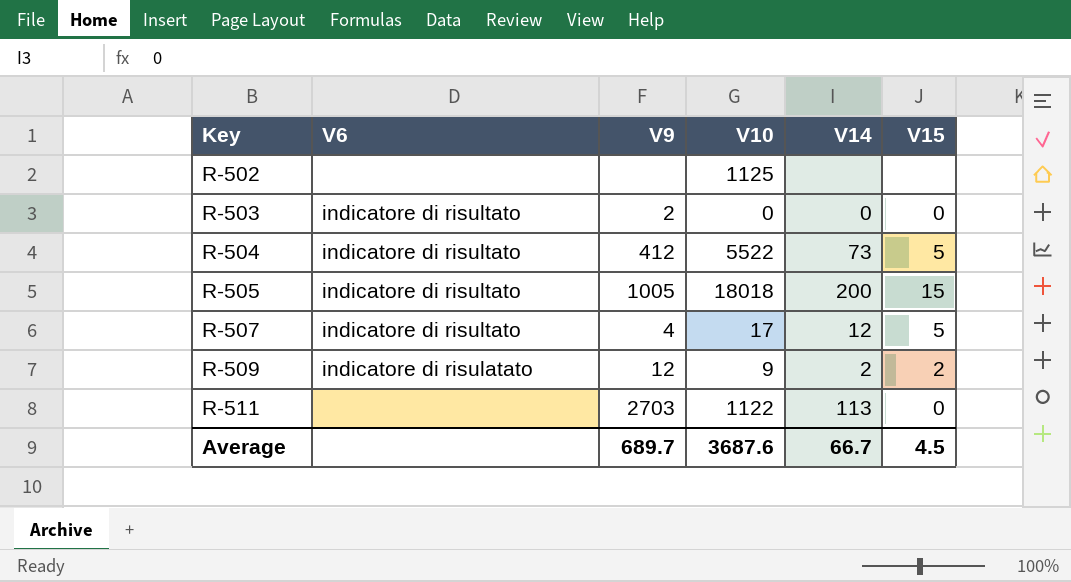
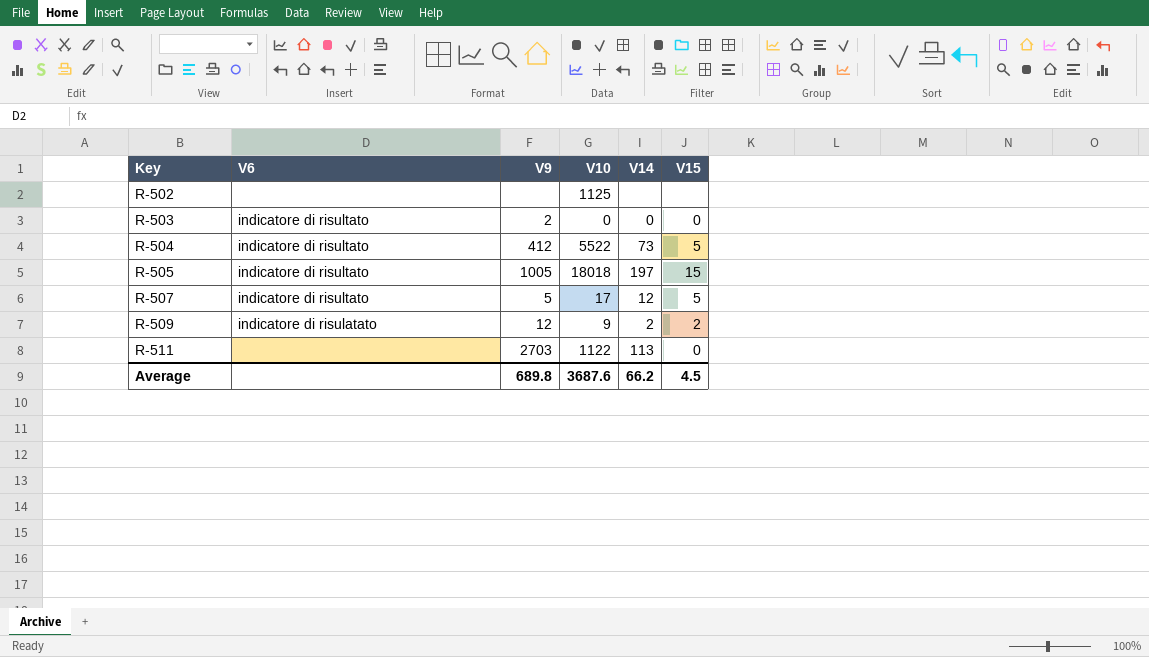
R-505 | V14: 200 -> 197
R-507 | V9: 4 -> 5
Average | V9: 689.7 -> 689.8
Average | V14: 66.7 -> 66.2

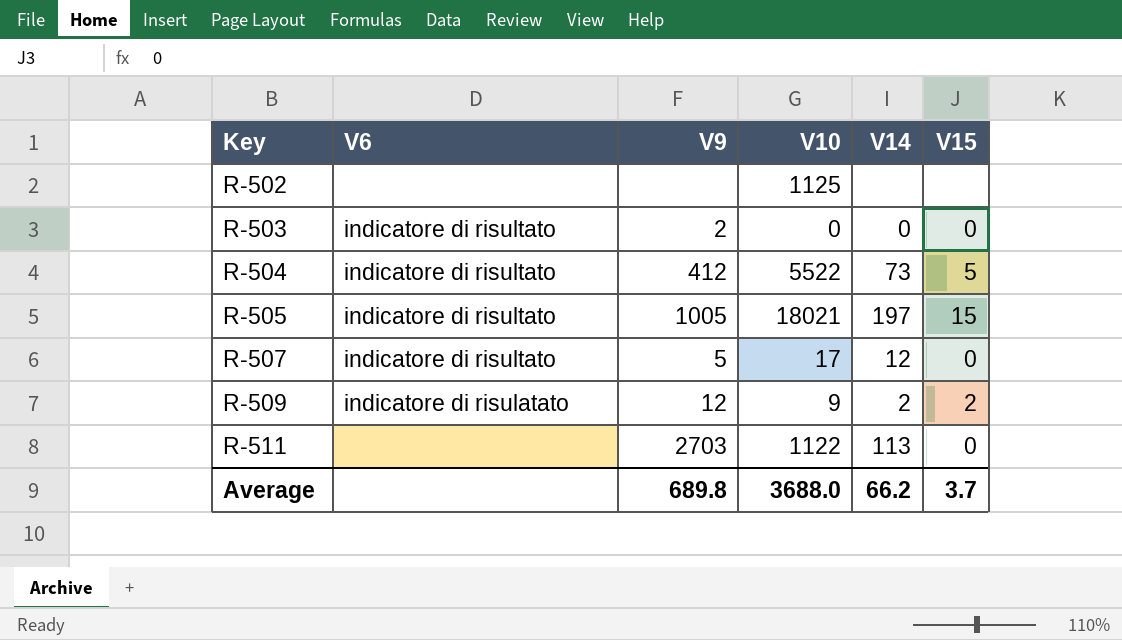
R-505 | V10: 18018 -> 18021
R-507 | V15: 5 -> 0
Average | V10: 3687.6 -> 3688.0
Average | V15: 4.5 -> 3.7

